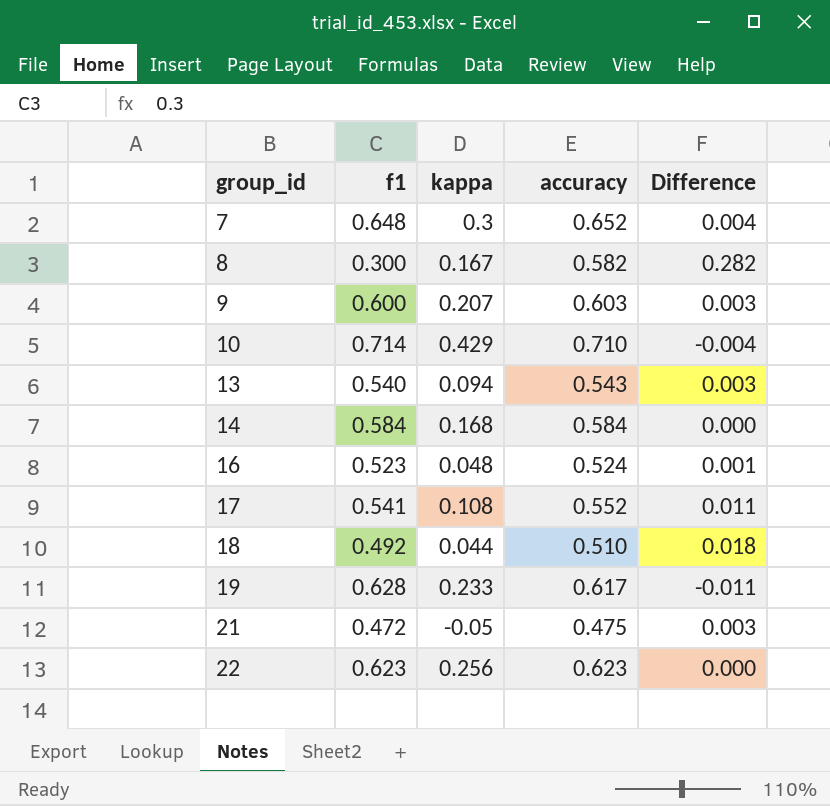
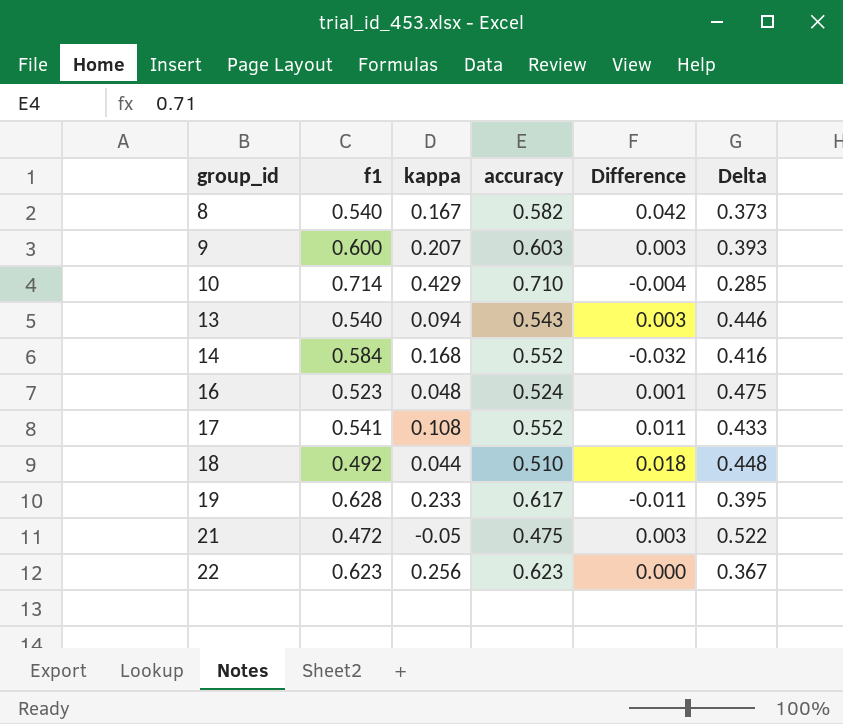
column Delta | formula: none -> [f1] - [kappa]
row 7: 0.648 | 0.3 | 0.652 | 0.004 -> none
8 | f1: 0.300 -> 0.540
8 | Difference: 0.282 -> 0.042
14 | accuracy: 0.584 -> 0.552
14 | Difference: 0.000 -> -0.032

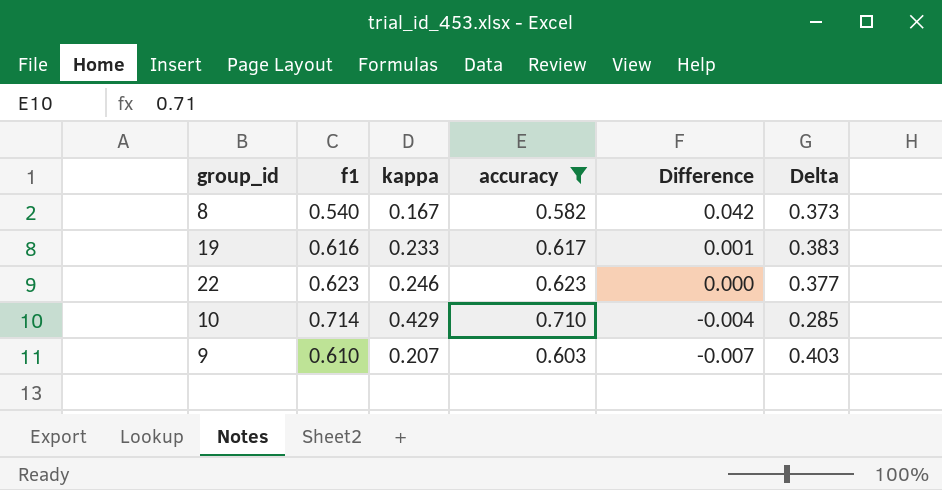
filter: none -> accuracy >= 0.582
row order: group_id ascending -> Difference descending
19 | f1: 0.628 -> 0.616
19 | Difference: -0.011 -> 0.001
19 | Delta: 0.395 -> 0.383
22 | kappa: 0.256 -> 0.246
22 | Delta: 0.367 -> 0.377
9 | f1: 0.600 -> 0.610
9 | Difference: 0.003 -> -0.007
9 | Delta: 0.393 -> 0.403

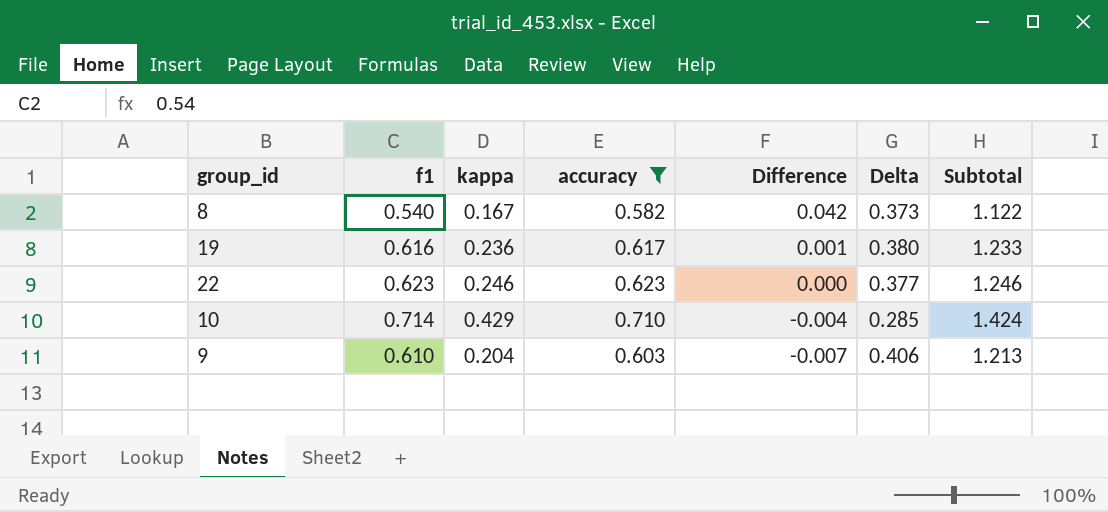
column Subtotal | formula: none -> [f1] + [accuracy]
19 | kappa: 0.233 -> 0.236
19 | Delta: 0.383 -> 0.380
9 | kappa: 0.207 -> 0.204
9 | Delta: 0.403 -> 0.406

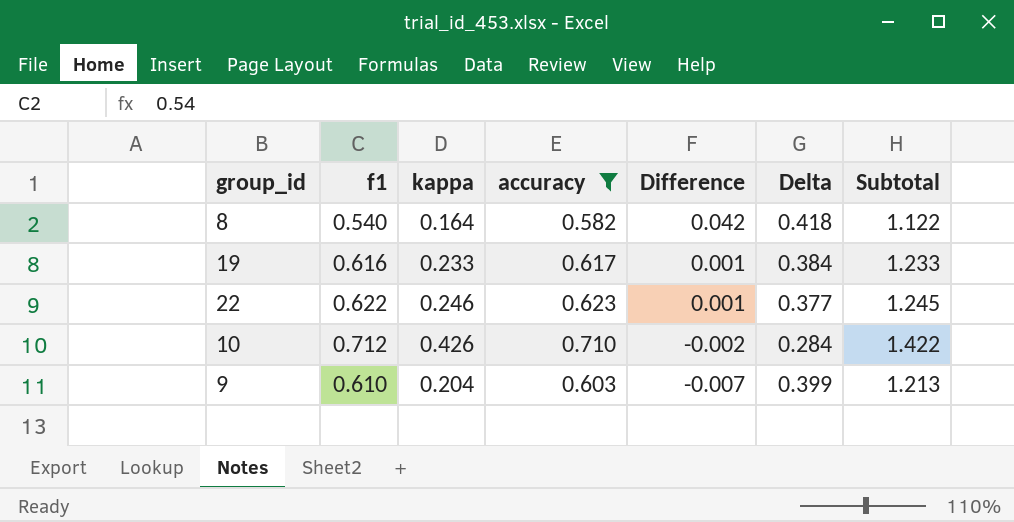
column Delta | formula: [f1] - [kappa] -> [accuracy] - [kappa]
8 | kappa: 0.167 -> 0.164
19 | kappa: 0.236 -> 0.233
22 | f1: 0.623 -> 0.622
22 | Difference: 0.000 -> 0.001
22 | Subtotal: 1.246 -> 1.245
10 | f1: 0.714 -> 0.712
10 | kappa: 0.429 -> 0.426
10 | Difference: -0.004 -> -0.002
10 | Subtotal: 1.424 -> 1.422

